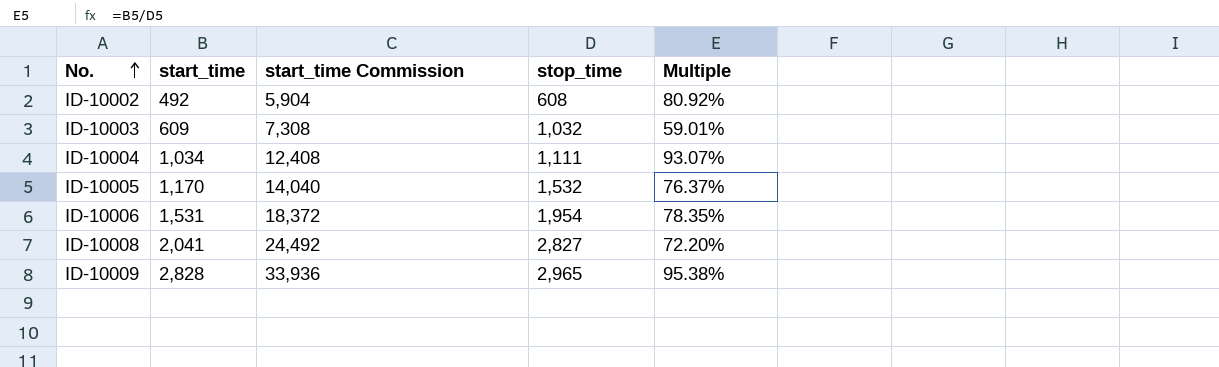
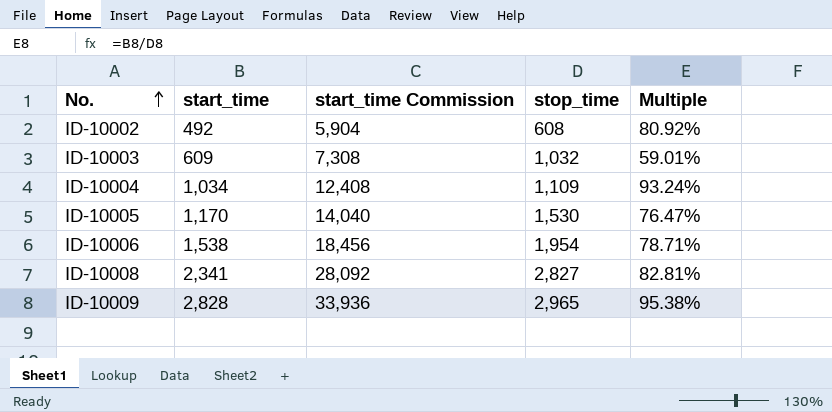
ID-10004 | stop_time: 1,111 -> 1,109
ID-10004 | Multiple: 93.07% -> 93.24%
ID-10005 | stop_time: 1,532 -> 1,530
ID-10005 | Multiple: 76.37% -> 76.47%
ID-10006 | start_time: 1,531 -> 1,538
ID-10006 | start_time Commission: 18,372 -> 18,456
ID-10006 | Multiple: 78.35% -> 78.71%
ID-10008 | start_time: 2,041 -> 2,341
ID-10008 | start_time Commission: 24,492 -> 28,092
ID-10008 | Multiple: 72.20% -> 82.81%

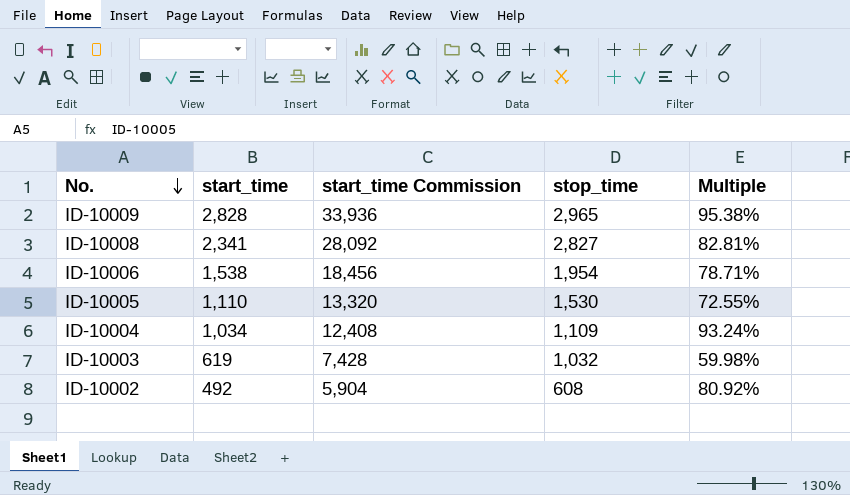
row order: No. ascending -> No. descending
ID-10005 | start_time: 1,170 -> 1,110
ID-10005 | start_time Commission: 14,040 -> 13,320
ID-10005 | Multiple: 76.47% -> 72.55%
ID-10003 | start_time: 609 -> 619
ID-10003 | start_time Commission: 7,308 -> 7,428
ID-10003 | Multiple: 59.01% -> 59.98%

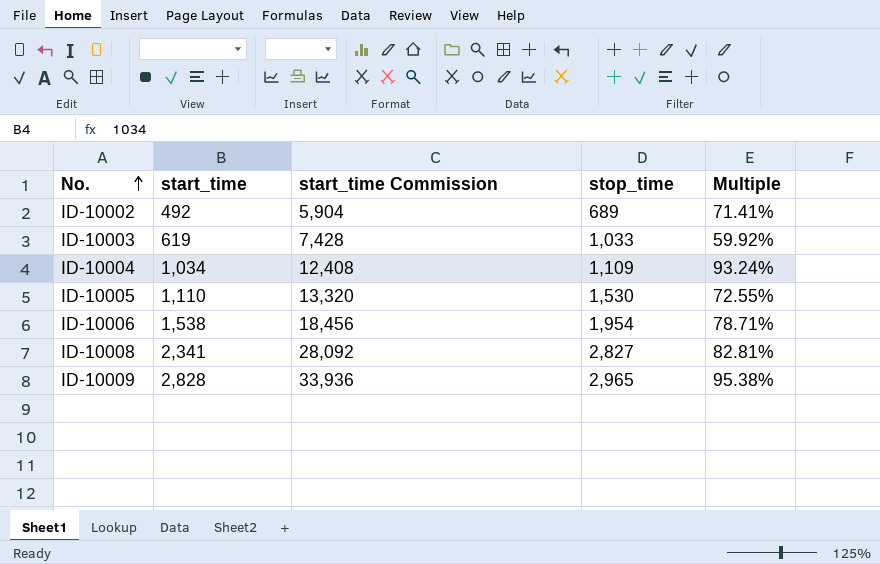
row order: No. descending -> No. ascending
ID-10002 | stop_time: 608 -> 689
ID-10002 | Multiple: 80.92% -> 71.41%
ID-10003 | stop_time: 1,032 -> 1,033
ID-10003 | Multiple: 59.98% -> 59.92%

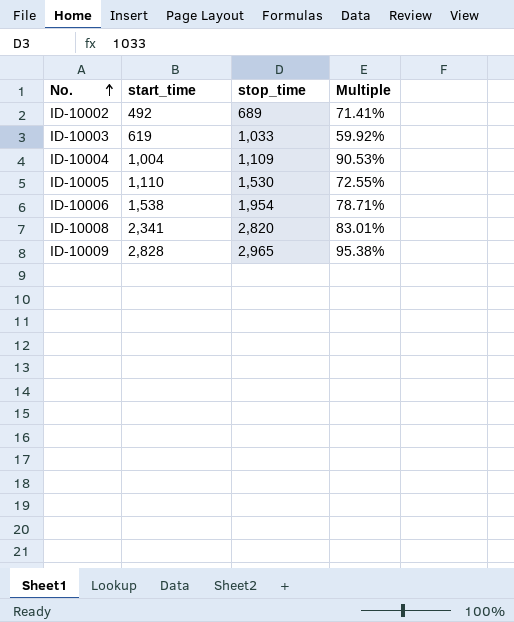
column start_time Commission | formula: [start_time] * 12 -> none
ID-10004 | start_time: 1,034 -> 1,004
ID-10004 | Multiple: 93.24% -> 90.53%
ID-10008 | stop_time: 2,827 -> 2,820
ID-10008 | Multiple: 82.81% -> 83.01%

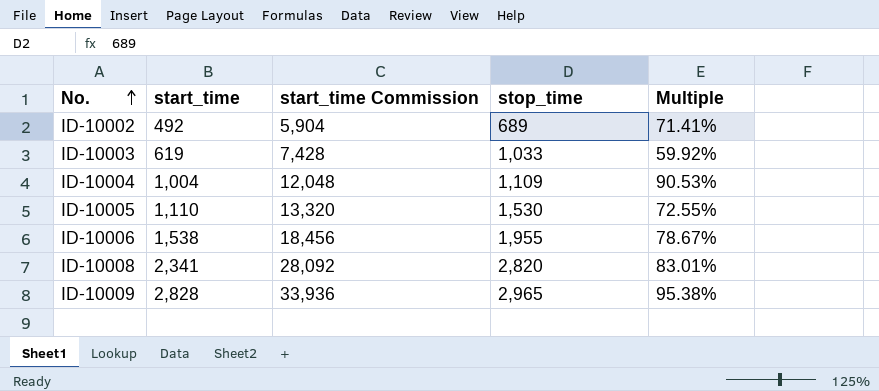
column start_time Commission | formula: none -> [start_time] * 12
ID-10006 | stop_time: 1,954 -> 1,955
ID-10006 | Multiple: 78.71% -> 78.67%

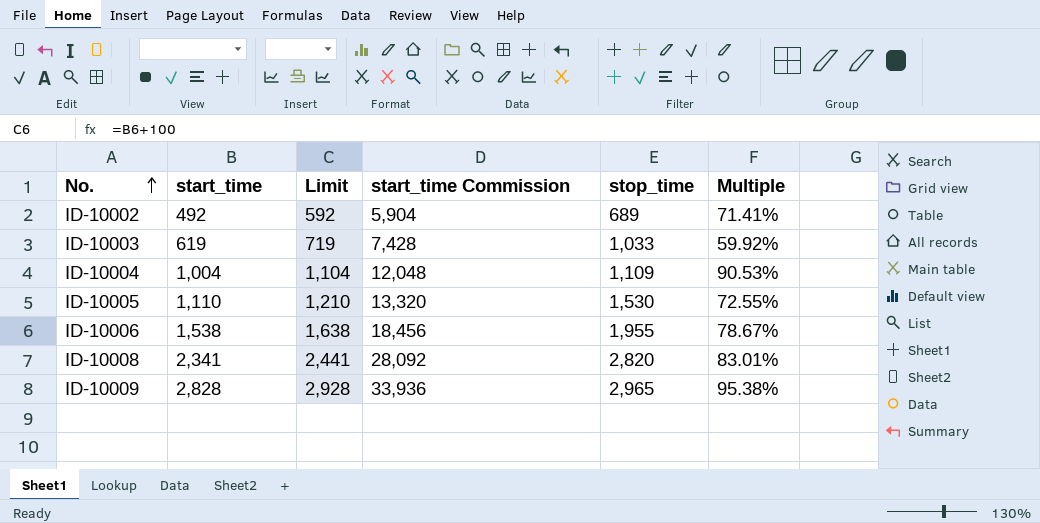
column Limit | formula: none -> [start_time] + 100

